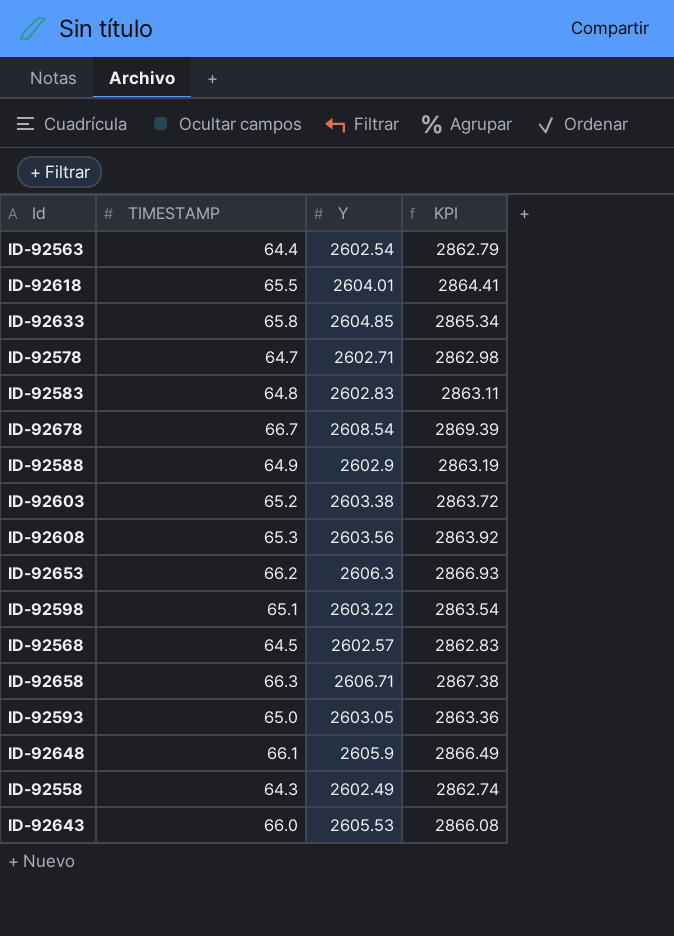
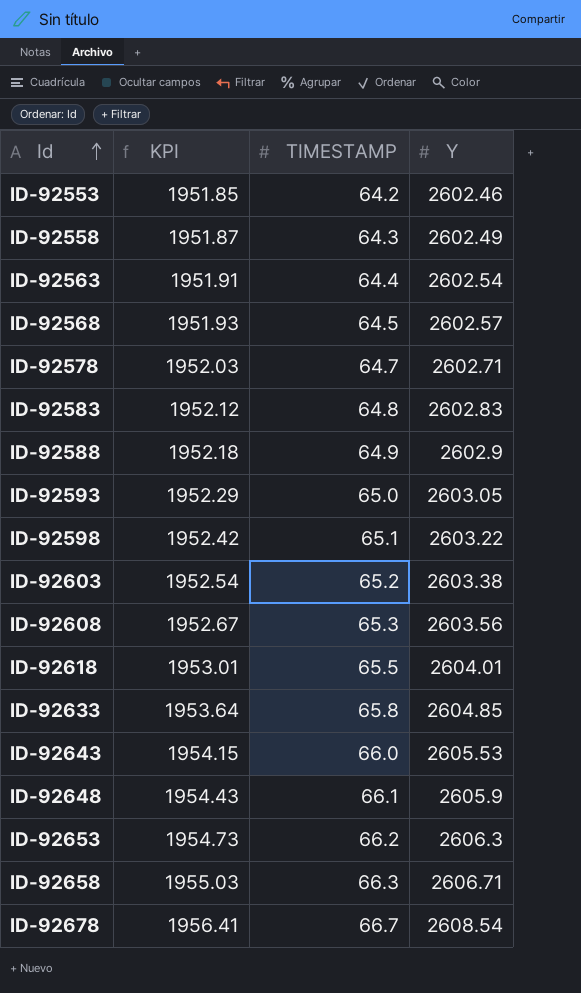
row order: none -> Id ascending
column KPI | formula: [Y] * 1.1 -> [Y] * 0.75
column KPI | position: 4 -> 2
row ID-92553: none -> 1951.85 | 64.2 | 2602.46

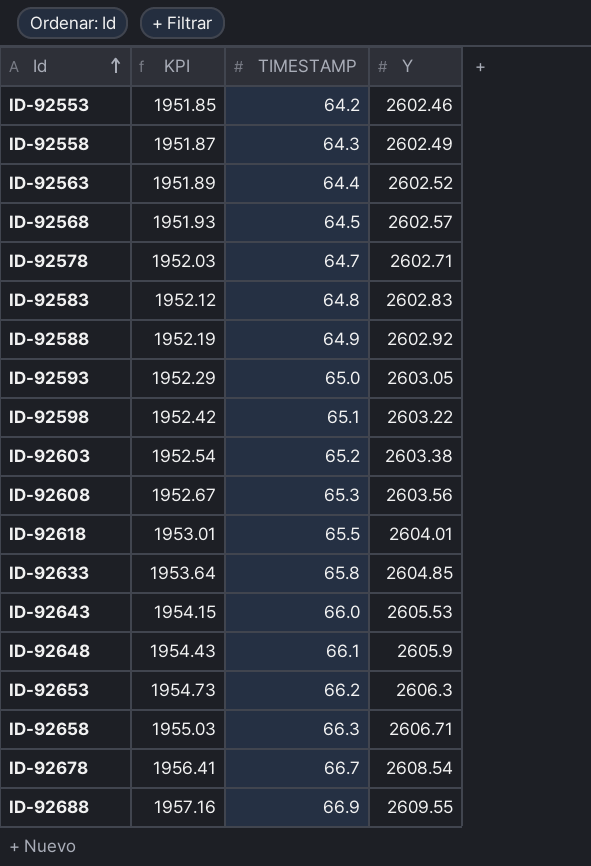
ID-92563 | KPI: 1951.91 -> 1951.89
ID-92563 | Y: 2602.54 -> 2602.52
ID-92588 | KPI: 1952.18 -> 1952.19
ID-92588 | Y: 2602.9 -> 2602.92
row ID-92688: none -> 1957.16 | 66.9 | 2609.55

